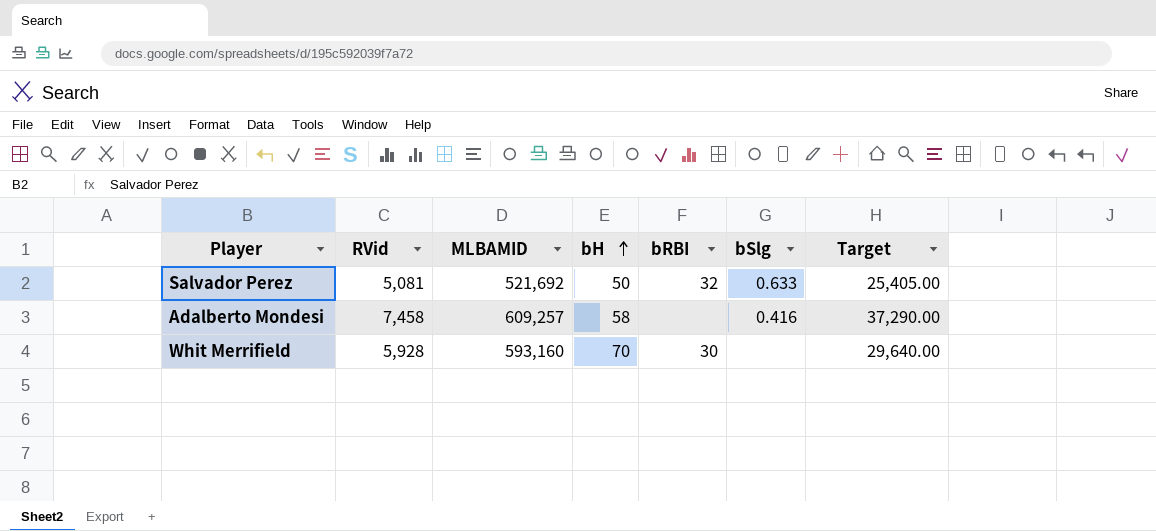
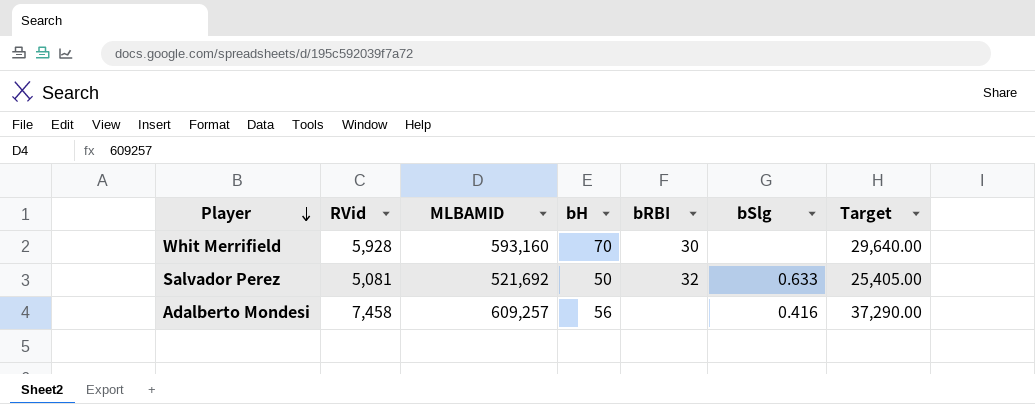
row order: bH ascending -> Player descending
Adalberto Mondesi | bH: 58 -> 56

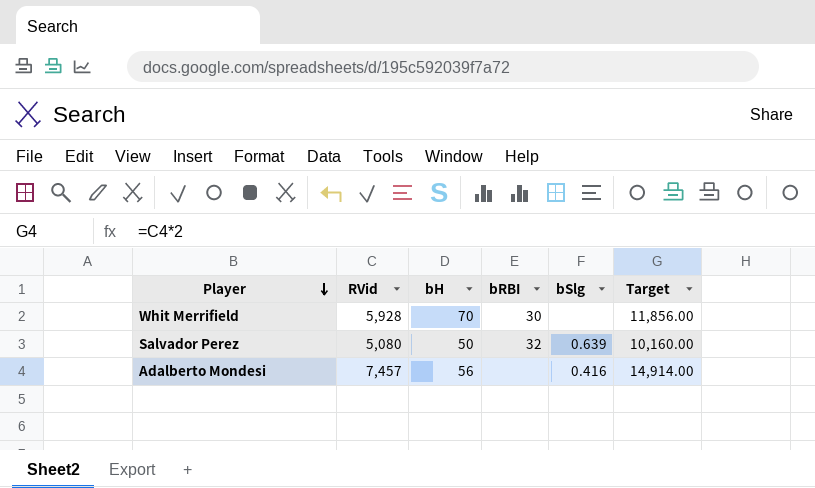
column MLBAMID | position: 3 -> none
column Target | formula: [RVid] * 5 -> [RVid] * 2
Salvador Perez | RVid: 5,081 -> 5,080
Salvador Perez | bSlg: 0.633 -> 0.639
Adalberto Mondesi | RVid: 7,458 -> 7,457

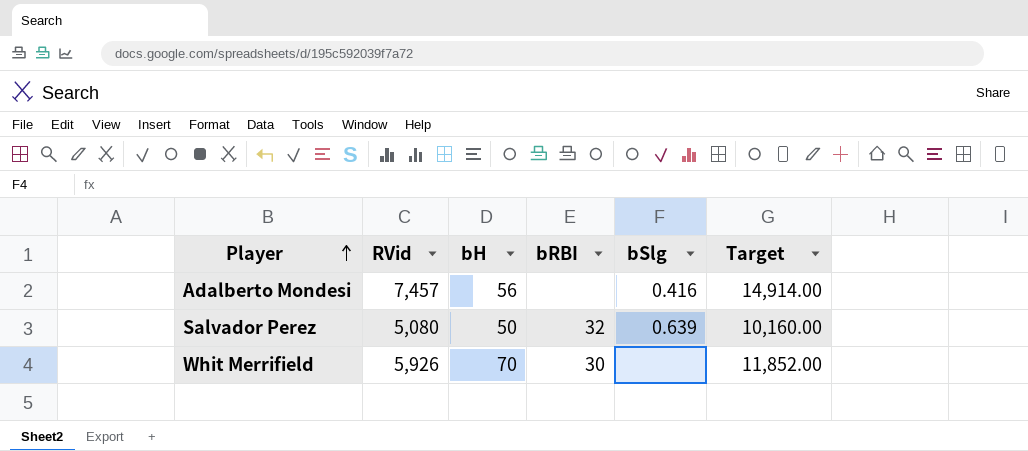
row order: Player descending -> Player ascending
Whit Merrifield | RVid: 5,928 -> 5,926
Whit Merrifield | Target: 11,856.00 -> 11,852.00

